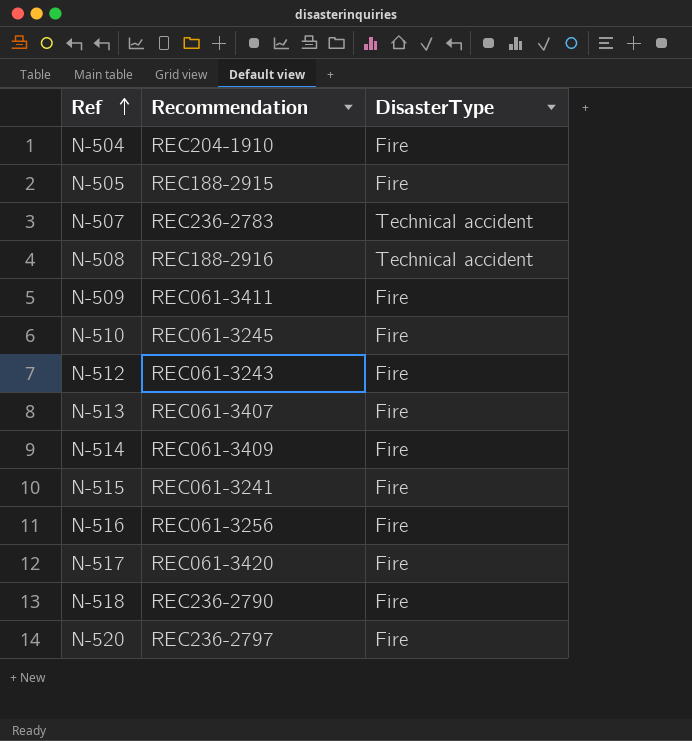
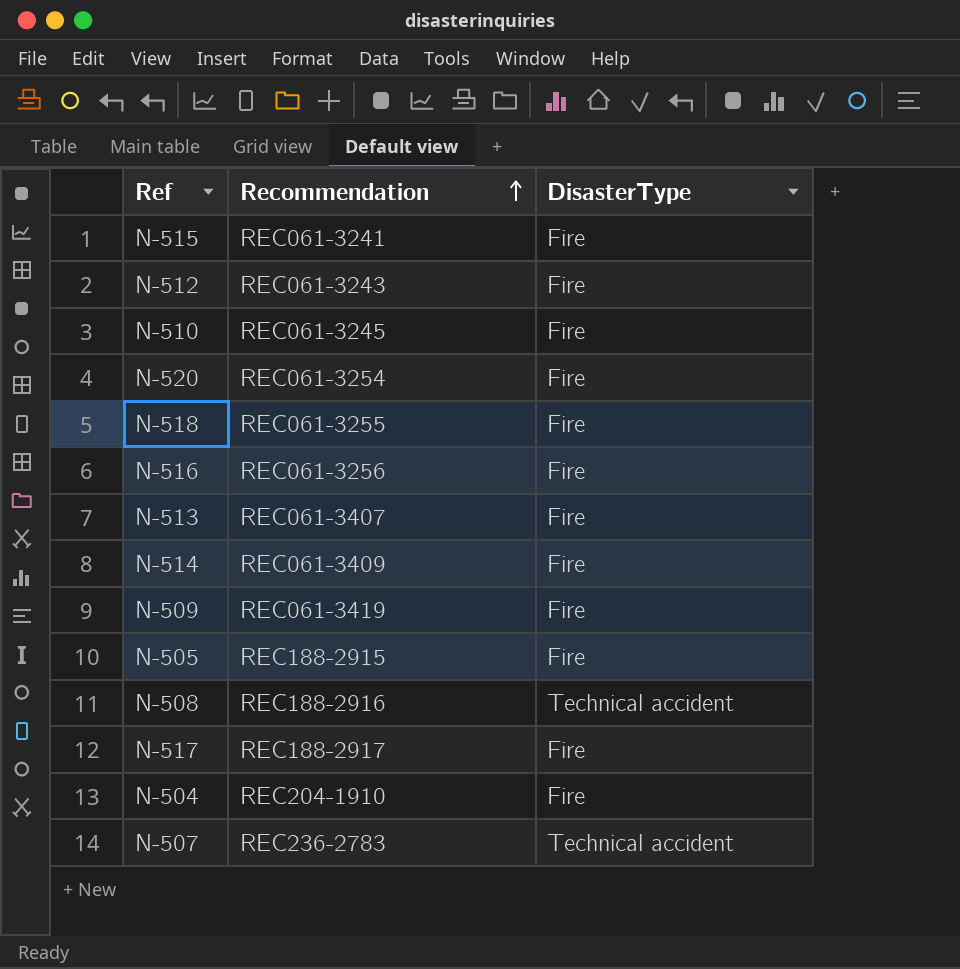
row order: Ref ascending -> Recommendation ascending
N-520 | Recommendation: REC236-2797 -> REC061-3254
N-518 | Recommendation: REC236-2790 -> REC061-3255
N-509 | Recommendation: REC061-3411 -> REC061-3419
N-517 | Recommendation: REC061-3420 -> REC188-2917

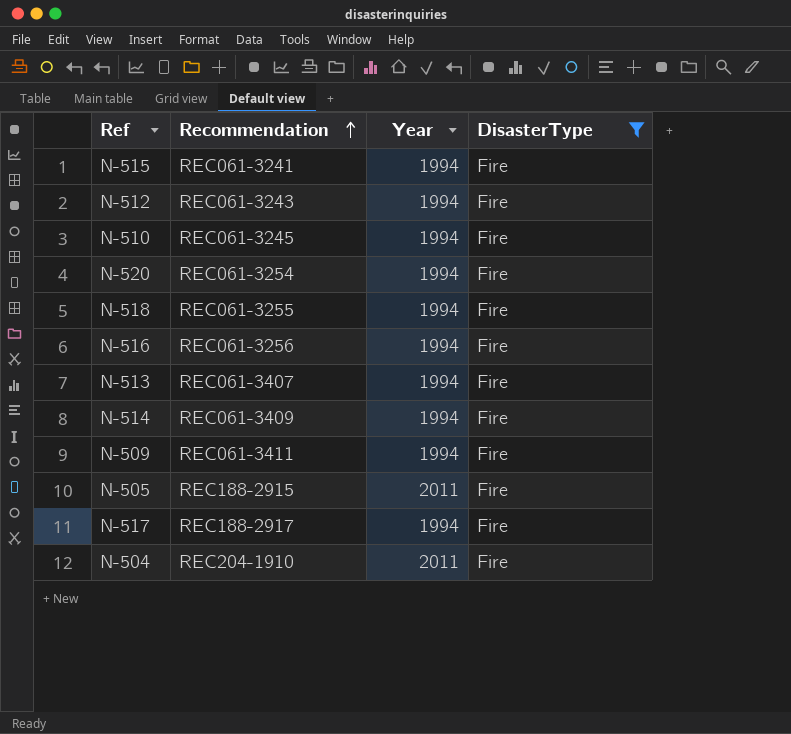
filter: none -> DisasterType = Fire
column Year | position: none -> 3
N-509 | Recommendation: REC061-3419 -> REC061-3411

